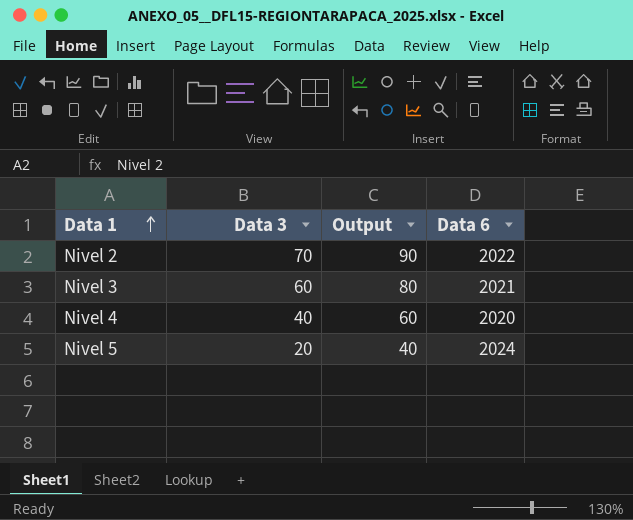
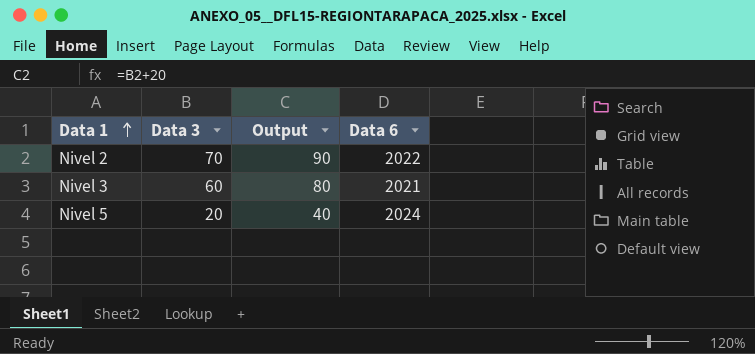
row Nivel 4: 40 | 60 | 2020 -> none

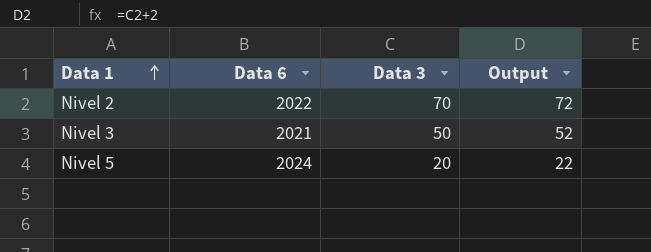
column Data 6 | position: 4 -> 2
column Output | formula: [Data 3] + 20 -> [Data 3] + 2
Nivel 3 | Data 3: 60 -> 50

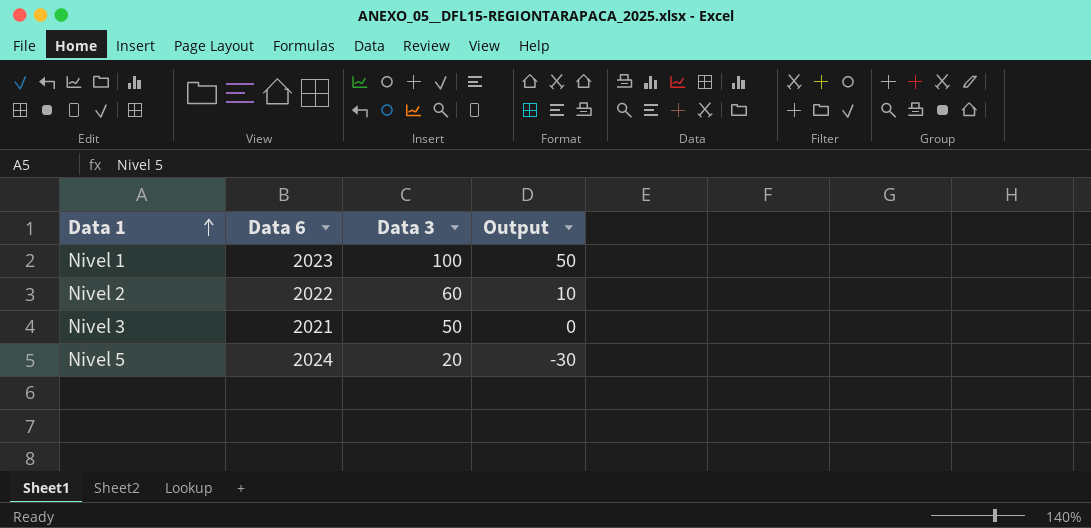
column Output | formula: [Data 3] + 2 -> [Data 3] - 50
row Nivel 1: none -> 2023 | 100 | 50
Nivel 2 | Data 3: 70 -> 60

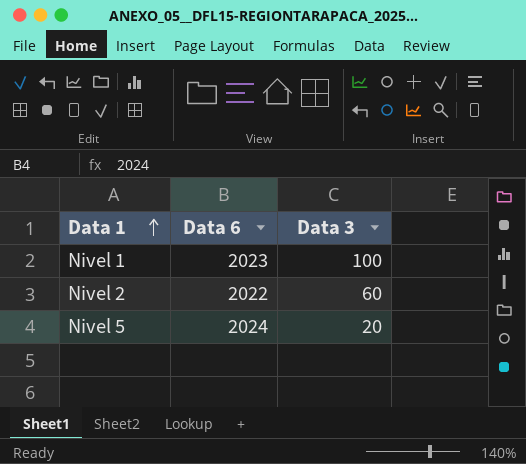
column Output | formula: [Data 3] - 50 -> none
row Nivel 3: 2021 | 50 | 0 -> none

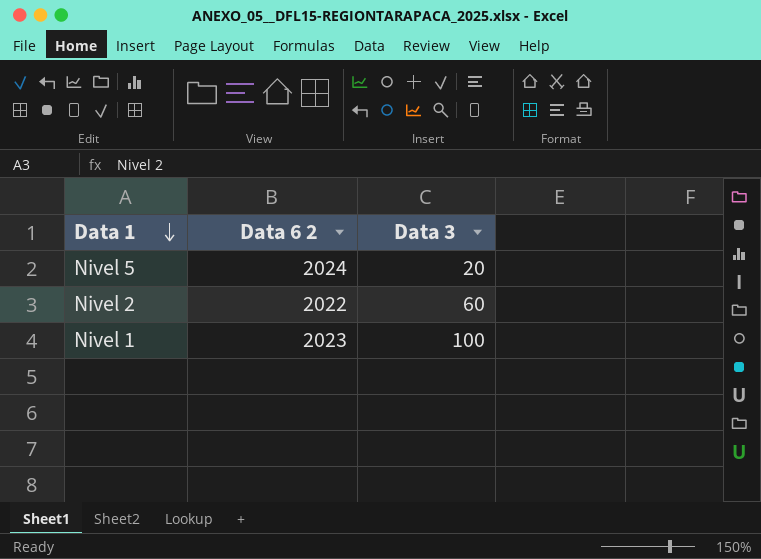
row order: Data 1 ascending -> Data 1 descending
column name: Data 6 -> Data 6 2

